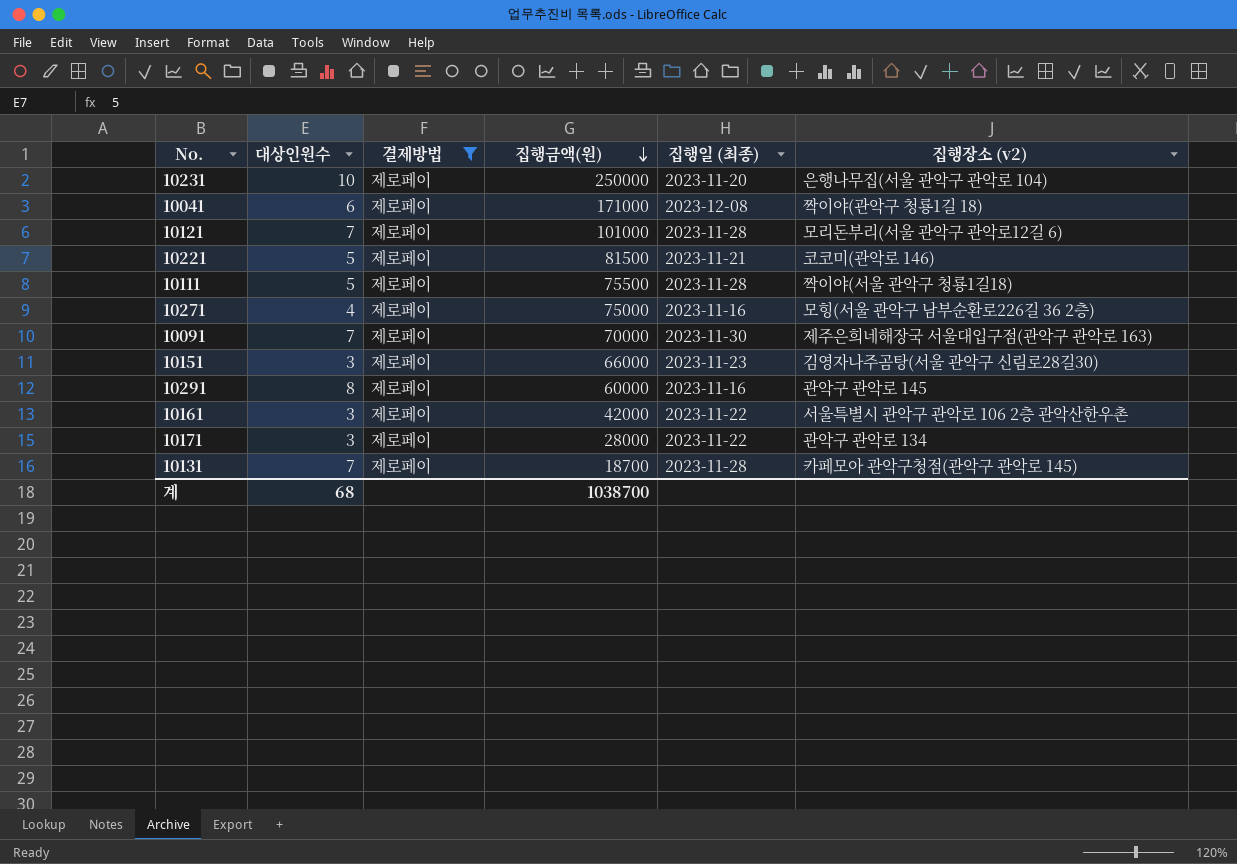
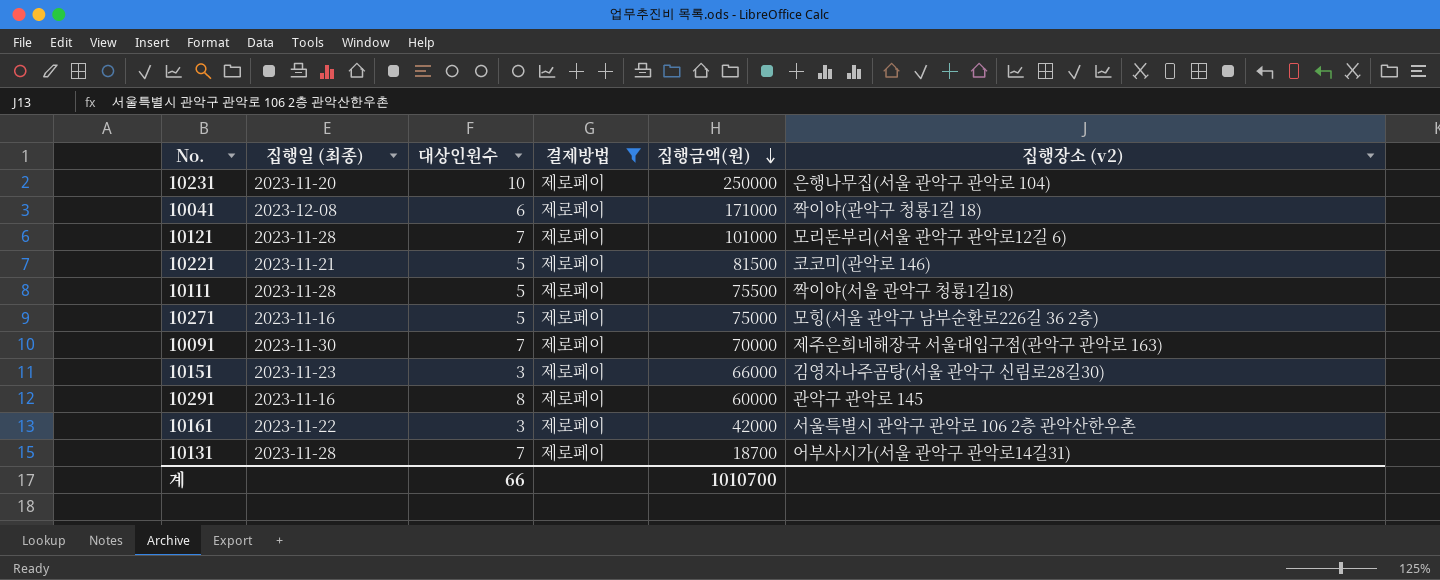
column 집행일 (최종) | position: 5 -> 2
row 10171: 3 | 제로페이 | 28000 | 2023-11-22 | 관악구 관악로 134 -> none
10271 | 대상인원수: 4 -> 5
10131 | 집행장소 (v2): 카페모아 관악구청점(관악구 관악로 145) -> 어부사시가(서울 관악구 관악로14길31)
계 | 대상인원수: 68 -> 66
계 | 집행금액(원): 1038700 -> 1010700

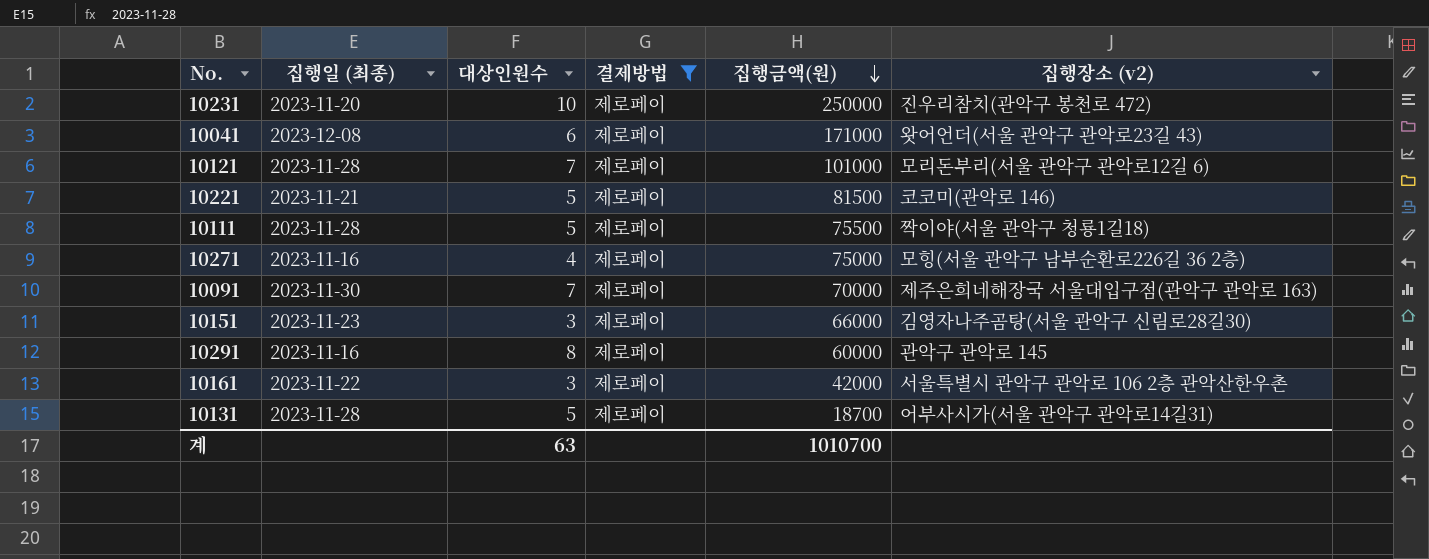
10231 | 집행장소 (v2): 은행나무집(서울 관악구 관악로 104) -> 진우리참치(관악구 봉천로 472)
10041 | 집행장소 (v2): 짝이야(관악구 청룡1길 18) -> 왓어언더(서울 관악구 관악로23길 43)
10271 | 대상인원수: 5 -> 4
10131 | 대상인원수: 7 -> 5
계 | 대상인원수: 66 -> 63

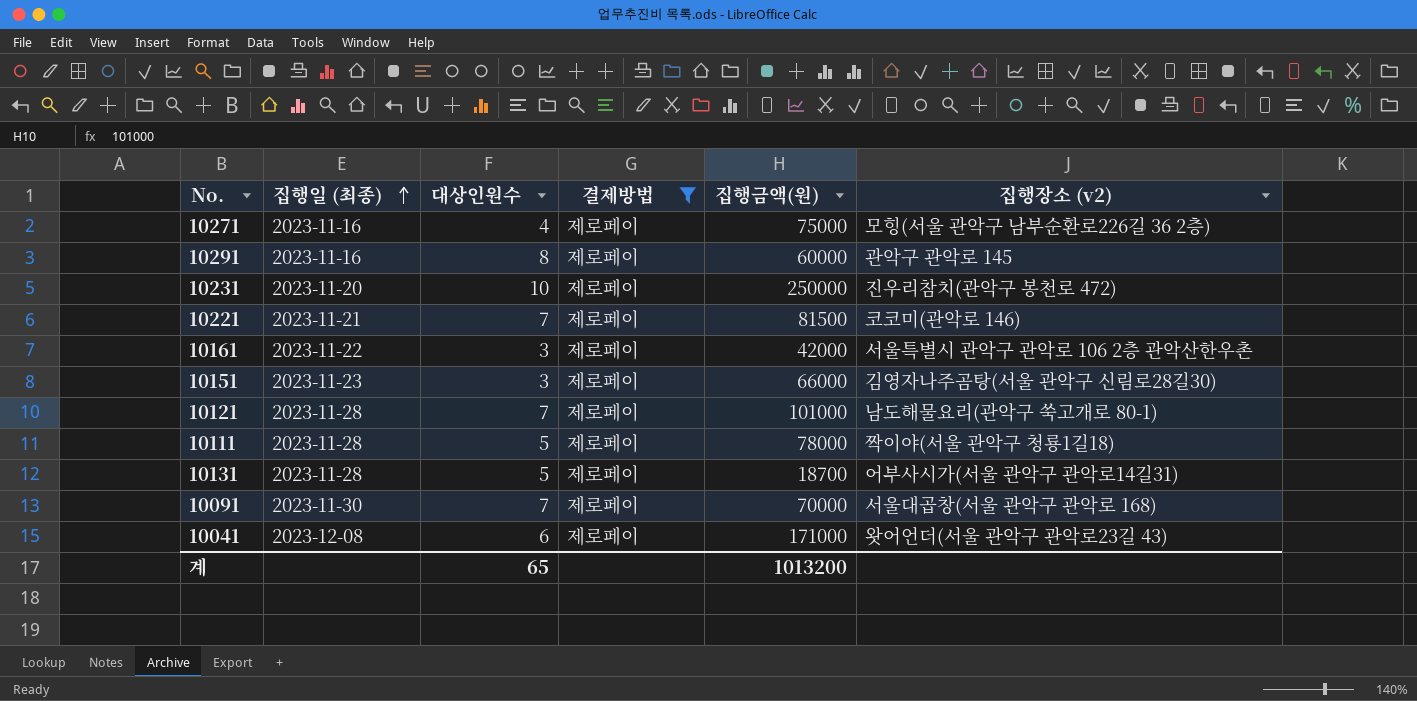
row order: 집행금액(원) descending -> 집행일 (최종) ascending
10221 | 대상인원수: 5 -> 7
10121 | 집행장소 (v2): 모리돈부리(서울 관악구 관악로12길 6) -> 남도해물요리(관악구 쑥고개로 80-1)
10111 | 집행금액(원): 75500 -> 78000
10091 | 집행장소 (v2): 제주은희네해장국 서울대입구점(관악구 관악로 163) -> 서울대곱창(서울 관악구 관악로 168)
계 | 대상인원수: 63 -> 65
계 | 집행금액(원): 1010700 -> 1013200

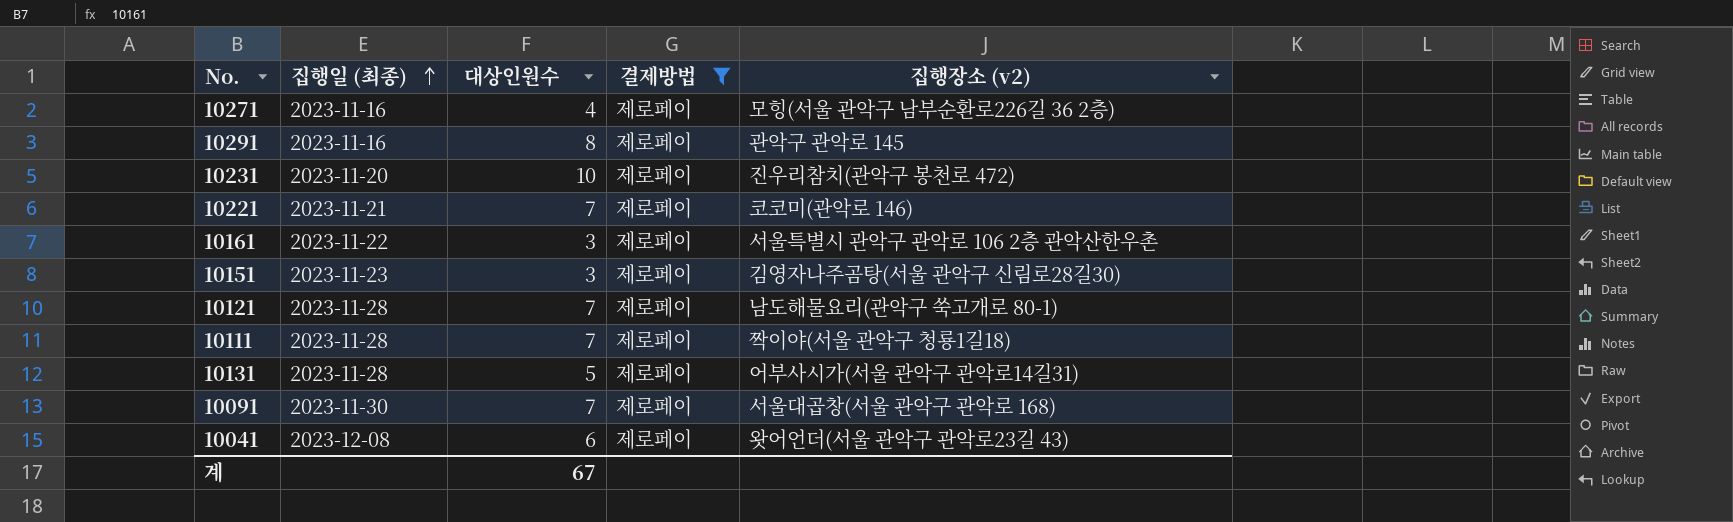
column 집행금액(원) | position: 5 -> none
10111 | 대상인원수: 5 -> 7
계 | 대상인원수: 65 -> 67

